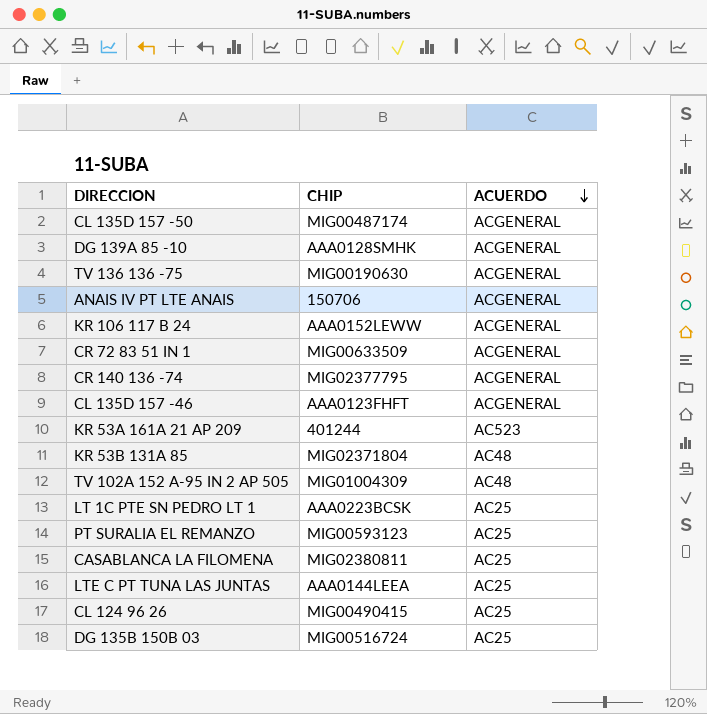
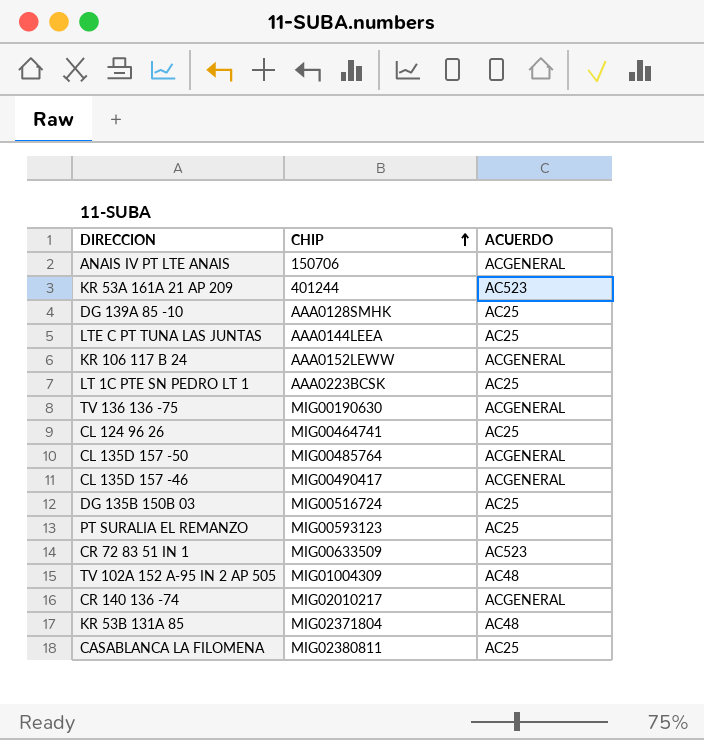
row order: ACUERDO descending -> CHIP ascending
DG 139A 85 -10 | ACUERDO: ACGENERAL -> AC25
CL 124 96 26 | CHIP: MIG00490415 -> MIG00464741
CL 135D 157 -50 | CHIP: MIG00487174 -> MIG00485764
CL 135D 157 -46 | CHIP: AAA0123FHFT -> MIG00490417
CR 72 83 51 IN 1 | ACUERDO: ACGENERAL -> AC523
CR 140 136 -74 | CHIP: MIG02377795 -> MIG02010217

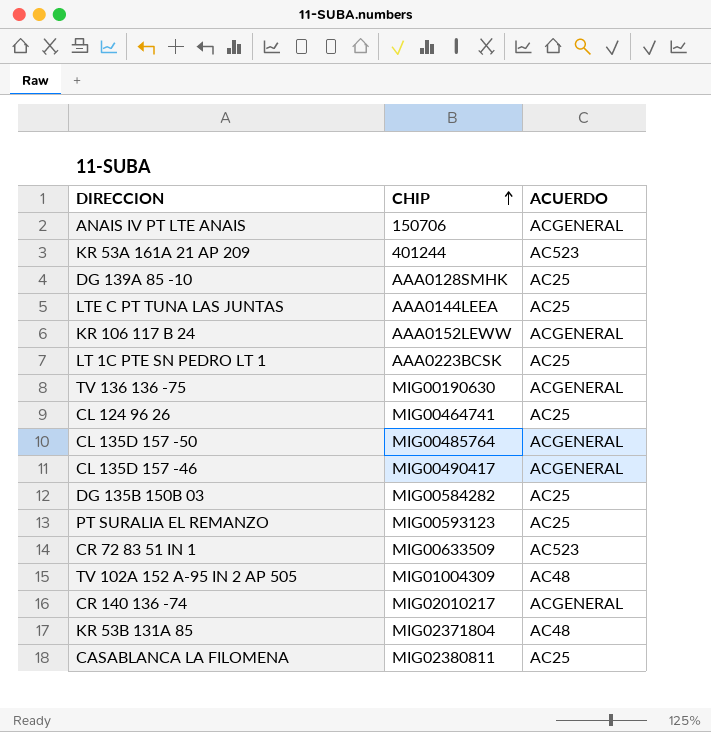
DG 135B 150B 03 | CHIP: MIG00516724 -> MIG00584282

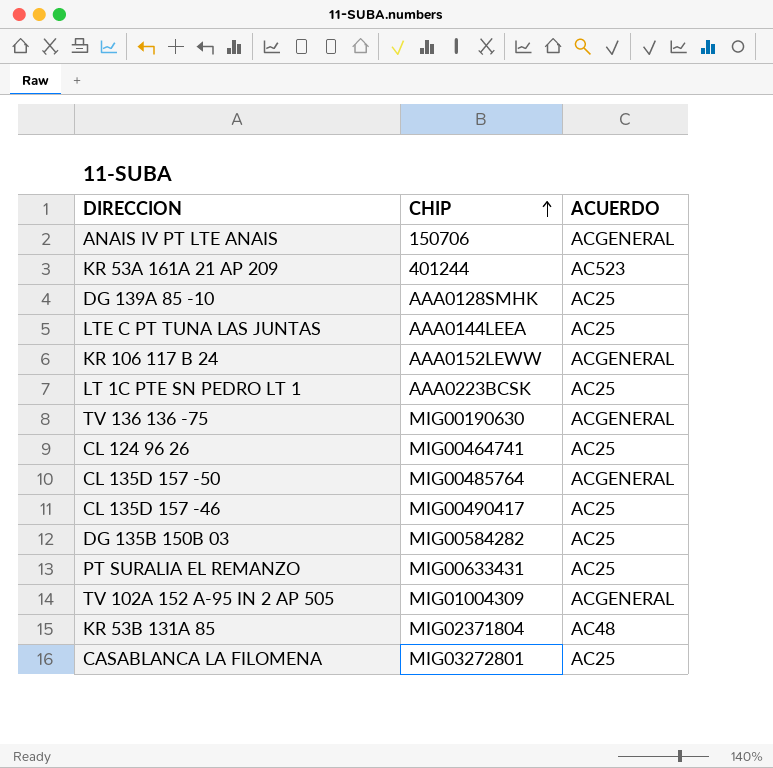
row CR 72 83 51 IN 1: MIG00633509 | AC523 -> none
row CR 140 136 -74: MIG02010217 | ACGENERAL -> none
CL 135D 157 -46 | ACUERDO: ACGENERAL -> AC25
PT SURALIA EL REMANZO | CHIP: MIG00593123 -> MIG00633431
TV 102A 152 A-95 IN 2 AP 505 | ACUERDO: AC48 -> ACGENERAL
CASABLANCA LA FILOMENA | CHIP: MIG02380811 -> MIG03272801

